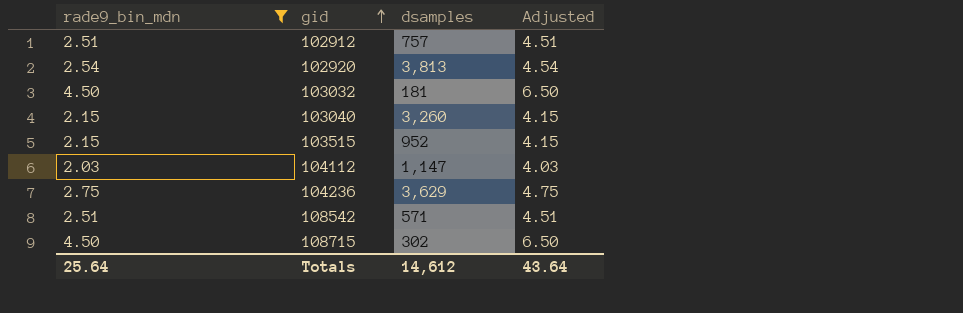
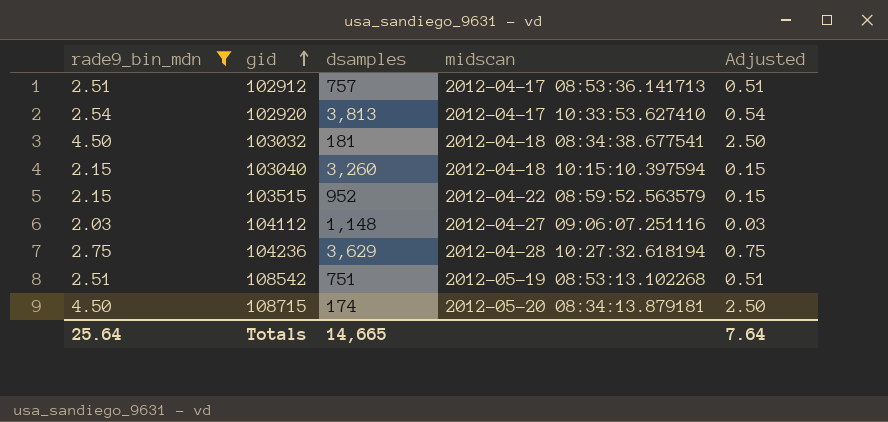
column midscan | position: none -> 4
column Adjusted | formula: [rade9_bin_mdn] + 2 -> [rade9_bin_mdn] - 2
104112 | dsamples: 1,147 -> 1,148
108542 | dsamples: 571 -> 751
108715 | dsamples: 302 -> 174
Totals | dsamples: 14,612 -> 14,665
Totals | Adjusted: 43.64 -> 7.64

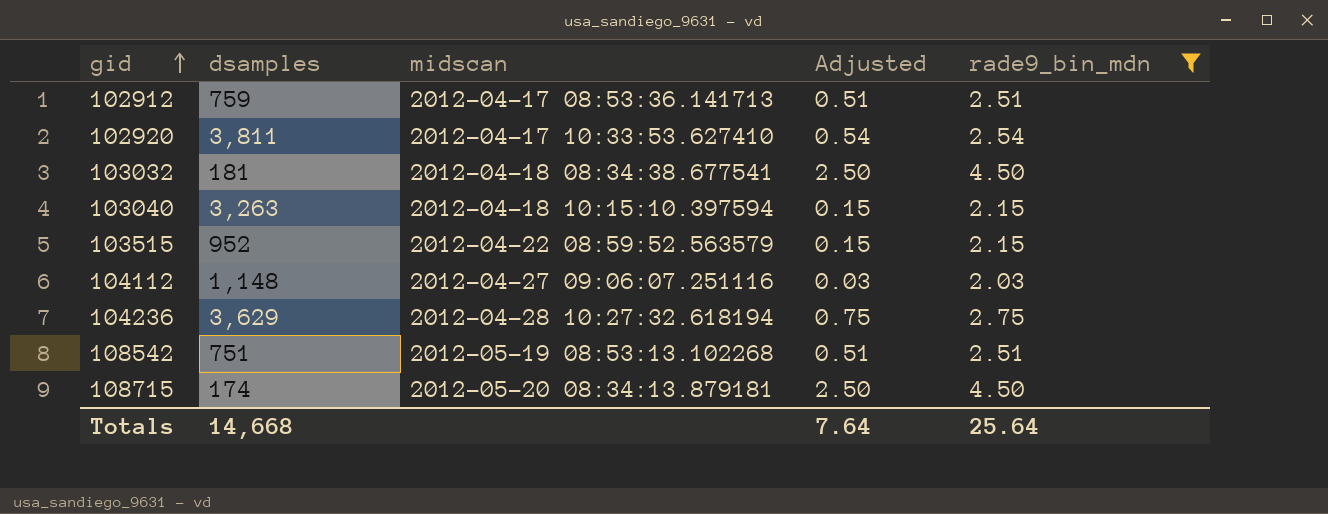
column rade9_bin_mdn | position: 1 -> 5
102912 | dsamples: 757 -> 759
102920 | dsamples: 3,813 -> 3,811
103040 | dsamples: 3,260 -> 3,263
Totals | dsamples: 14,665 -> 14,668

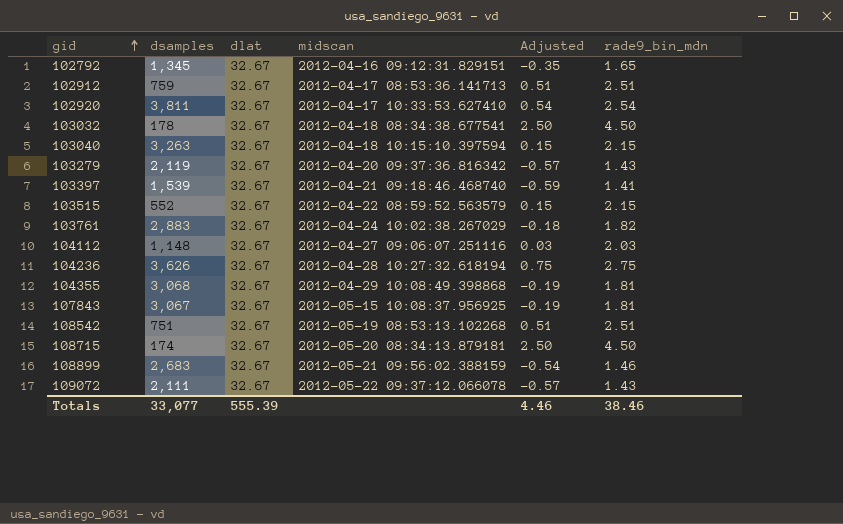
filter: rade9_bin_mdn >= 2.03 -> none
column dlat | position: none -> 3
103032 | dsamples: 181 -> 178
103515 | dsamples: 952 -> 552
104236 | dsamples: 3,629 -> 3,626
Totals | dsamples: 14,668 -> 33,077
Totals | Adjusted: 7.64 -> 4.46
Totals | rade9_bin_mdn: 25.64 -> 38.46

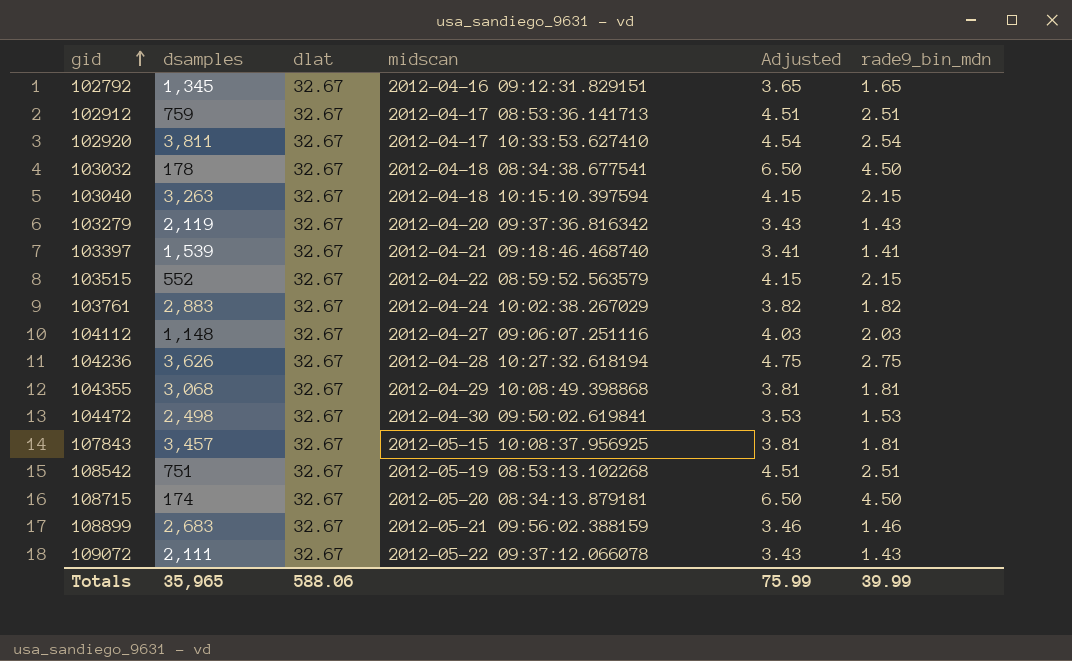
column Adjusted | formula: [rade9_bin_mdn] - 2 -> [rade9_bin_mdn] + 2
row 104472: none -> 2,498 | 32.67 | 2012-04-30 09:50:02.619841 | 3.53 | 1.53
107843 | dsamples: 3,067 -> 3,457
Totals | dsamples: 33,077 -> 35,965
Totals | dlat: 555.39 -> 588.06
Totals | Adjusted: 4.46 -> 75.99
Totals | rade9_bin_mdn: 38.46 -> 39.99

